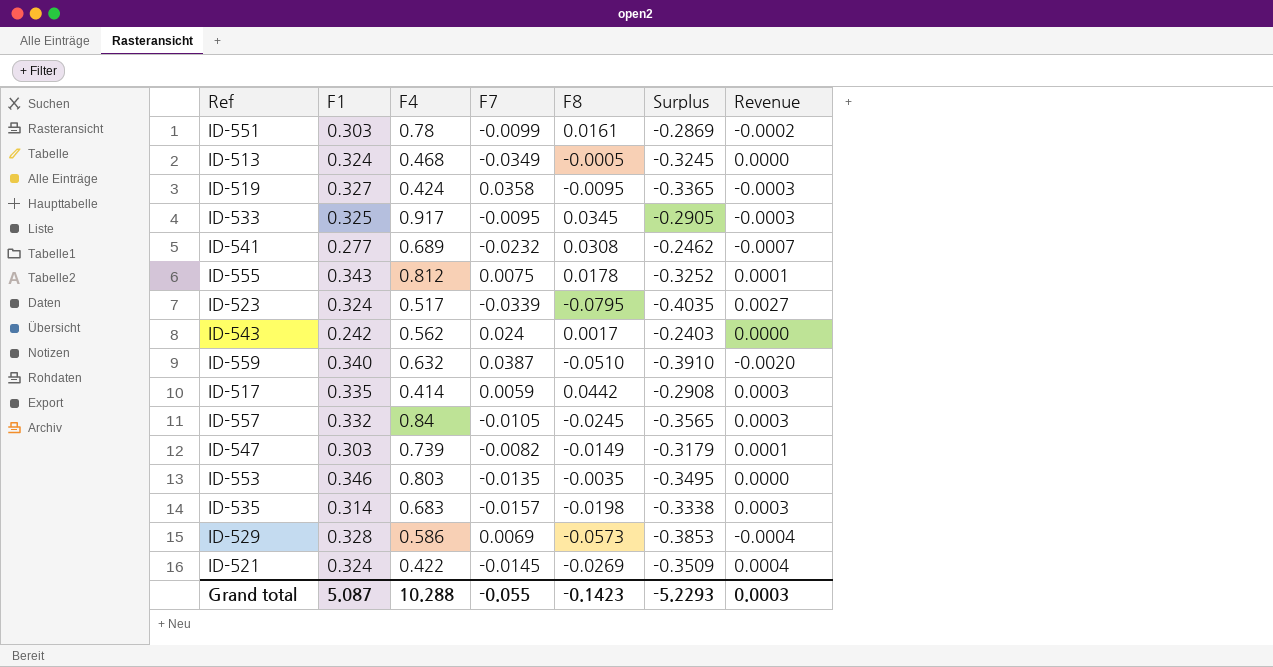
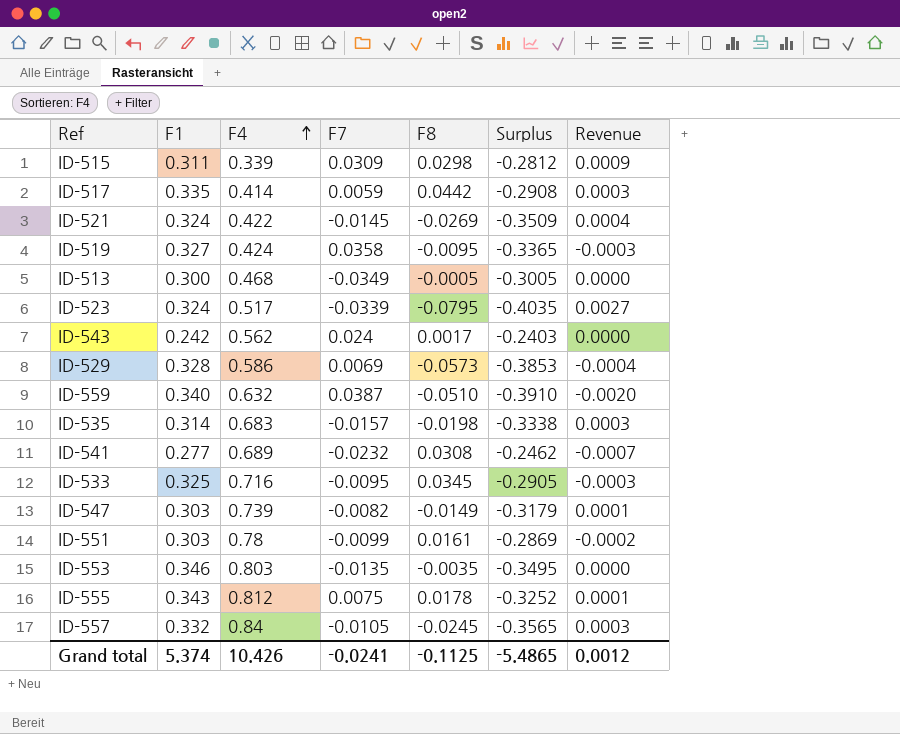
row order: none -> F4 ascending
row ID-515: none -> 0.311 | 0.339 | 0.0309 | 0.0298 | -0.2812 | 0.0009
ID-513 | F1: 0.324 -> 0.300
ID-513 | Surplus: -0.3245 -> -0.3005
ID-533 | F4: 0.917 -> 0.716
Grand total | F1: 5.087 -> 5.374
Grand total | F4: 10.288 -> 10.426
Grand total | F7: -0.055 -> -0.0241
Grand total | F8: -0.1423 -> -0.1125
Grand total | Surplus: -5.2293 -> -5.4865
Grand total | Revenue: 0.0003 -> 0.0012

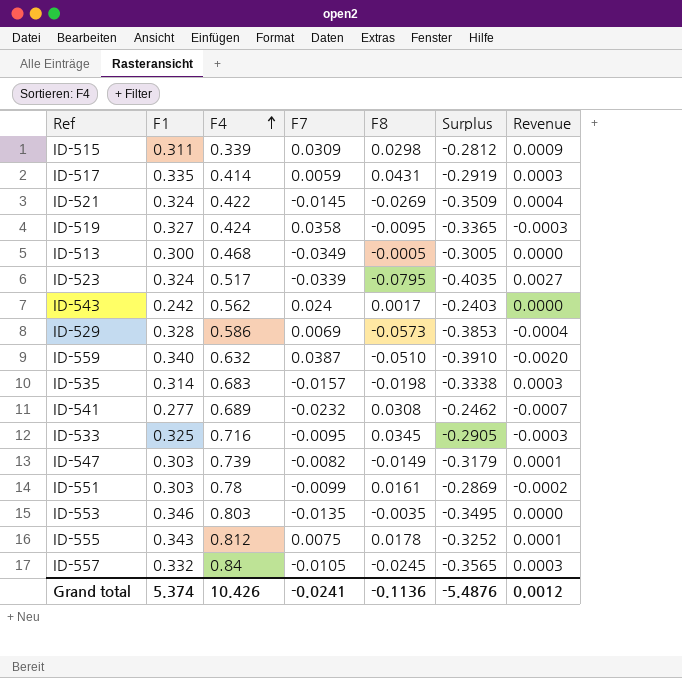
ID-517 | F8: 0.0442 -> 0.0431
ID-517 | Surplus: -0.2908 -> -0.2919
Grand total | F8: -0.1125 -> -0.1136
Grand total | Surplus: -5.4865 -> -5.4876

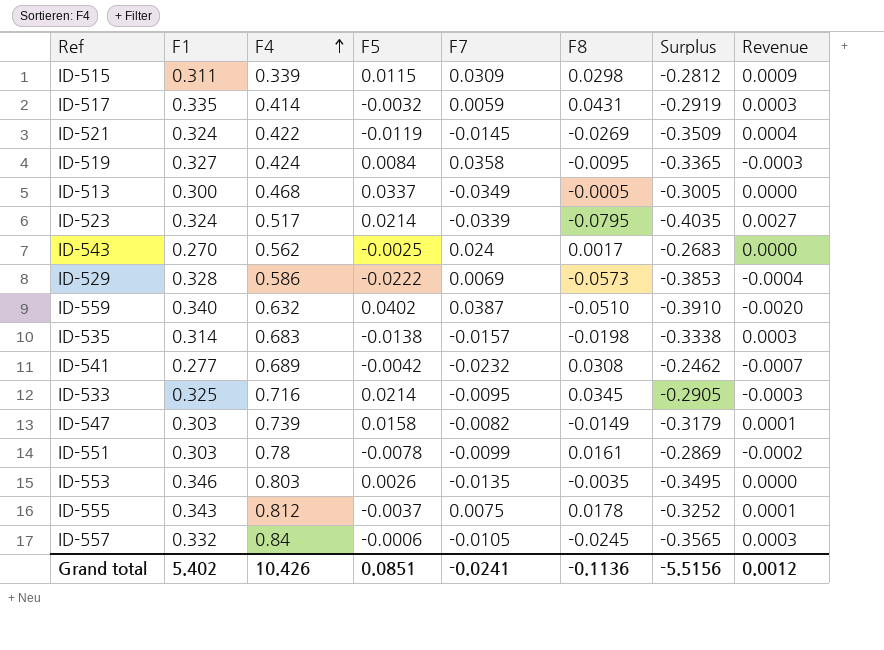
column F5 | position: none -> 4
ID-543 | F1: 0.242 -> 0.270
ID-543 | Surplus: -0.2403 -> -0.2683
Grand total | F1: 5.374 -> 5.402
Grand total | Surplus: -5.4876 -> -5.5156

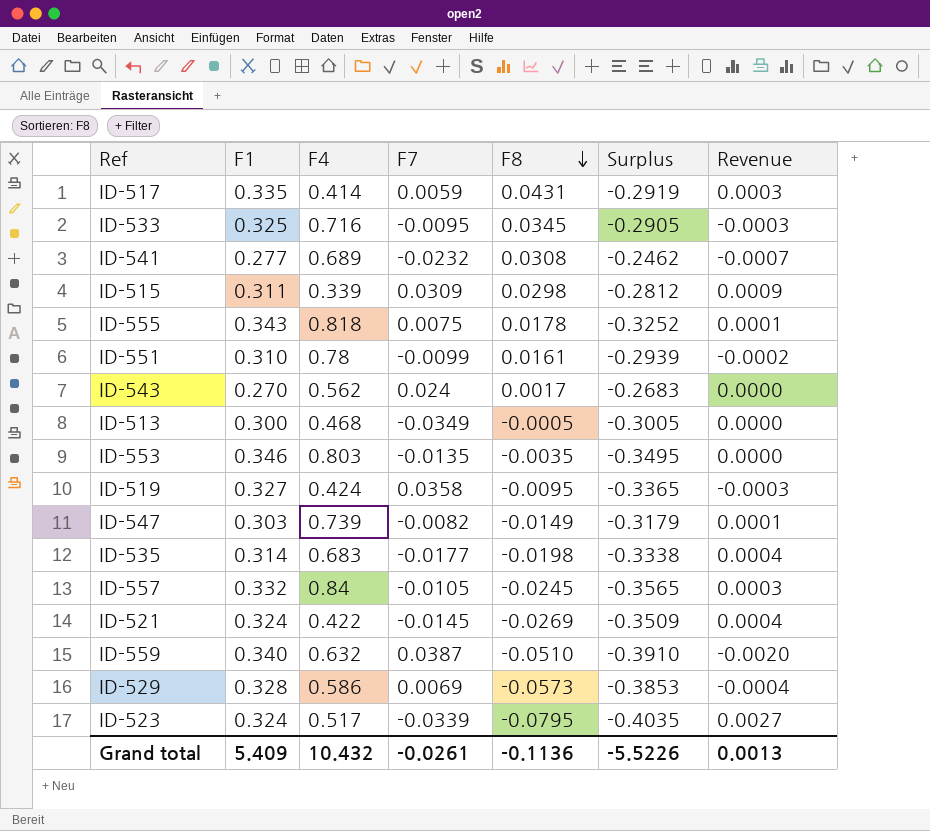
row order: F4 ascending -> F8 descending
column F5 | position: 4 -> none
ID-555 | F4: 0.812 -> 0.818
ID-551 | F1: 0.303 -> 0.310
ID-551 | Surplus: -0.2869 -> -0.2939
ID-535 | F7: -0.0157 -> -0.0177
ID-535 | Revenue: 0.0003 -> 0.0004
Grand total | F1: 5.402 -> 5.409
Grand total | F4: 10.426 -> 10.432
Grand total | F7: -0.0241 -> -0.0261
Grand total | Surplus: -5.5156 -> -5.5226
Grand total | Revenue: 0.0012 -> 0.0013

